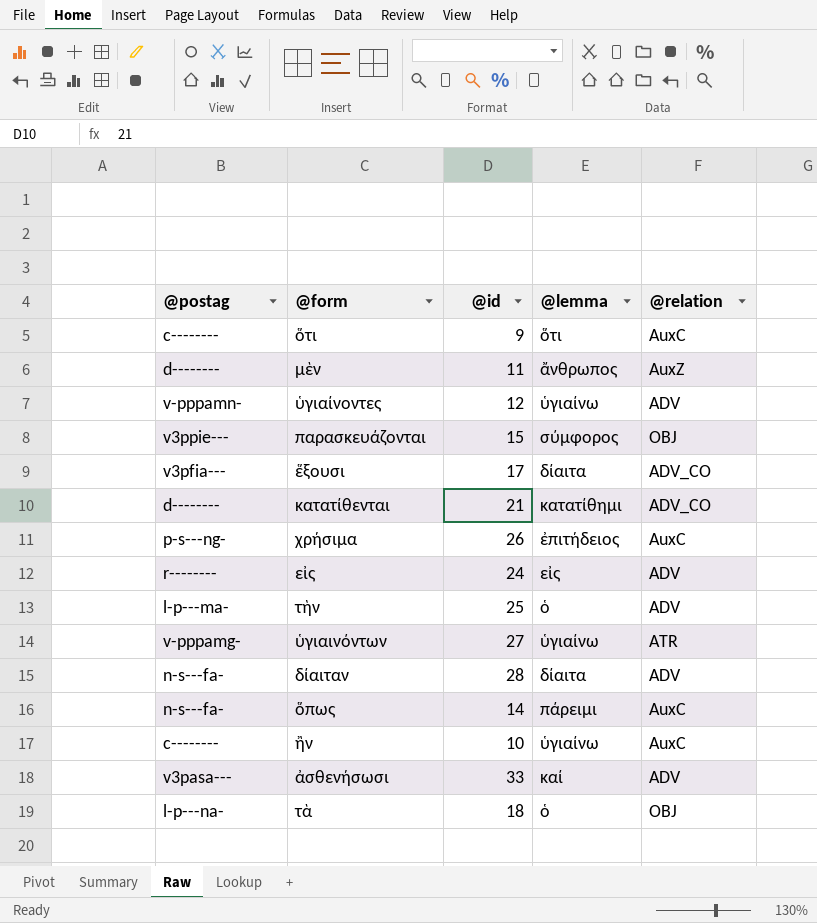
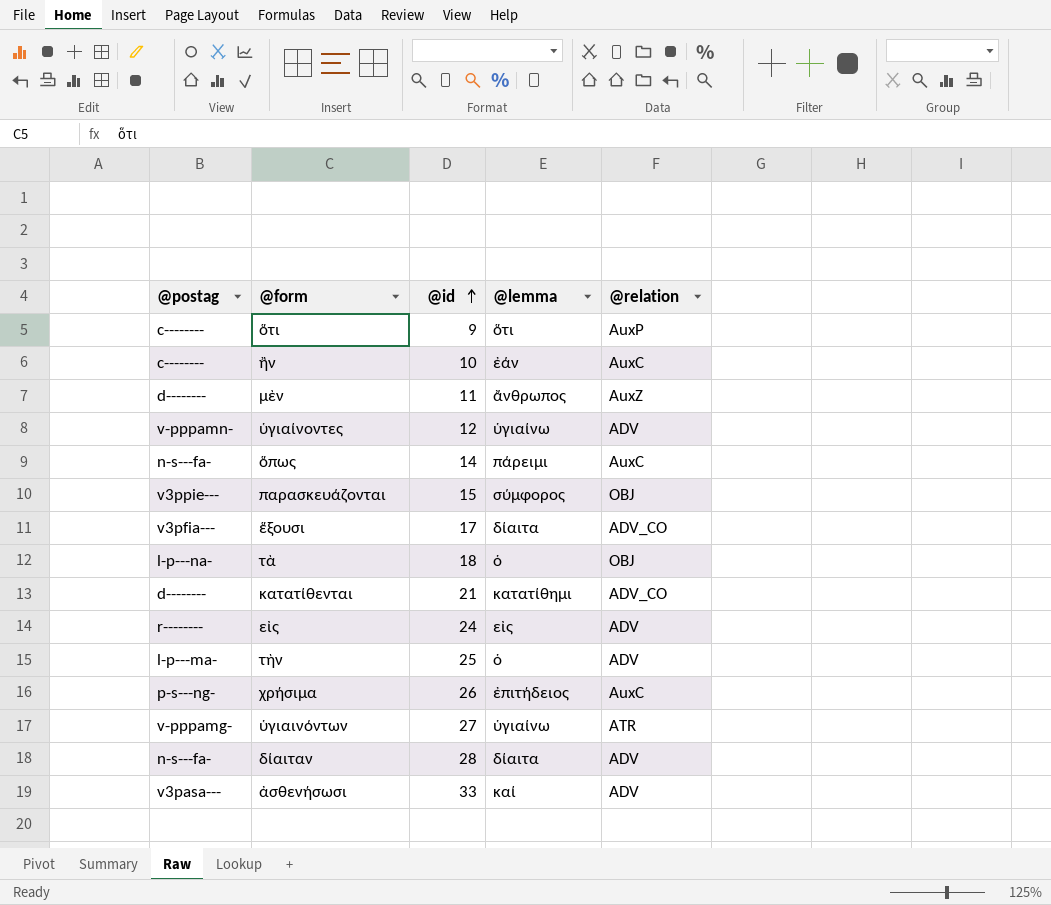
row order: none -> @id ascending
ὅτι | @relation: AuxC -> AuxP
ἢν | @lemma: ὑγιαίνω -> ἐάν

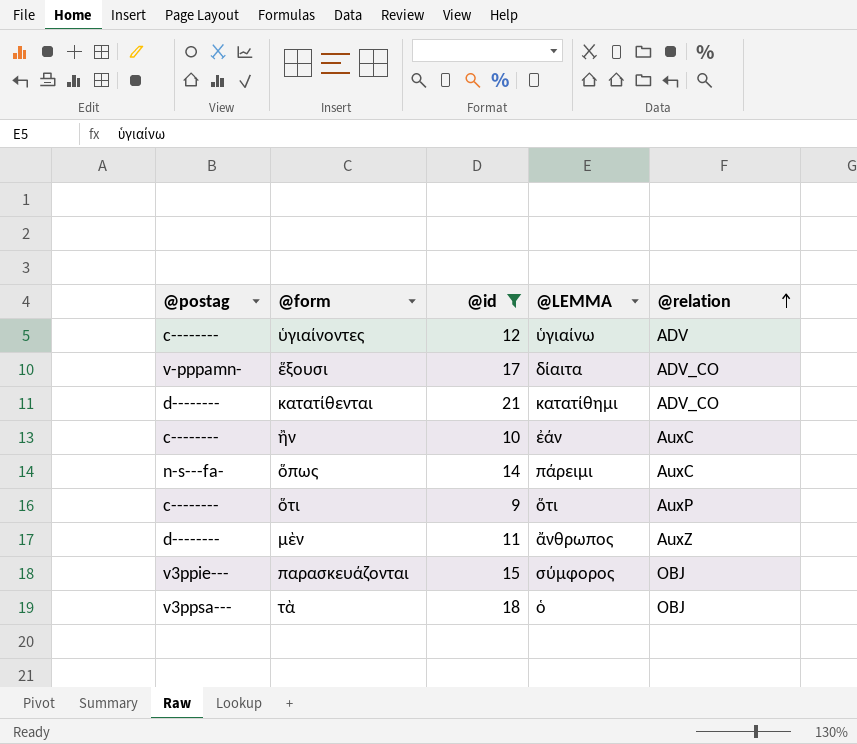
filter: none -> @id <= 21
row order: @id ascending -> @relation ascending
column name: @lemma -> @LEMMA
ὑγιαίνοντες | @postag: v-pppamn- -> c--------
ἕξουσι | @postag: v3pfia--- -> v-pppamn-
τὰ | @postag: l-p---na- -> v3ppsa---

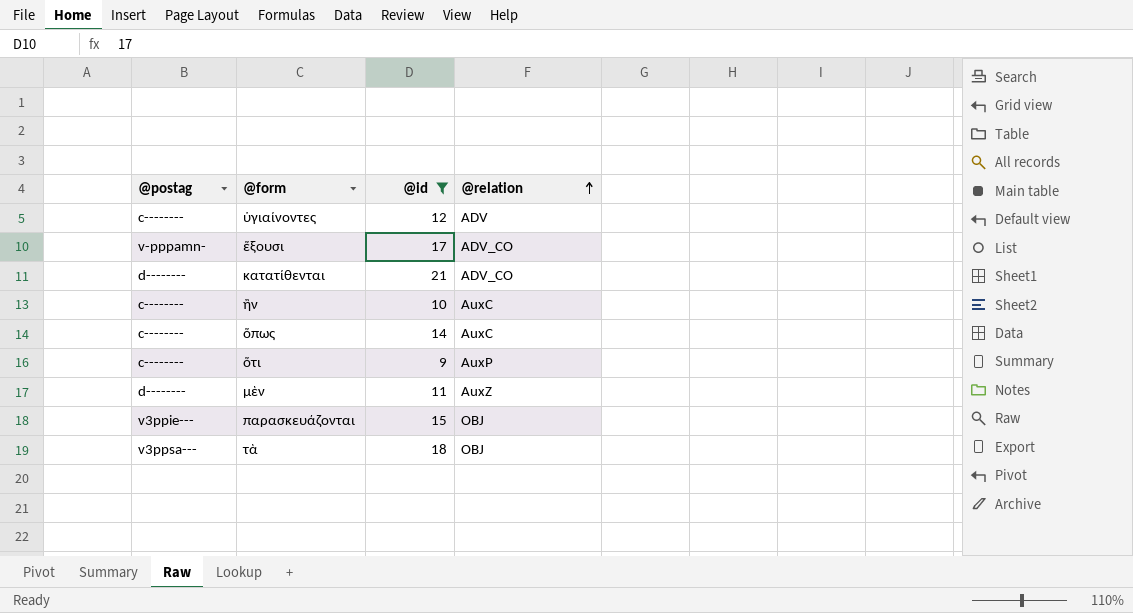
column @LEMMA | position: 4 -> none
ὅπως | @postag: n-s---fa- -> c--------

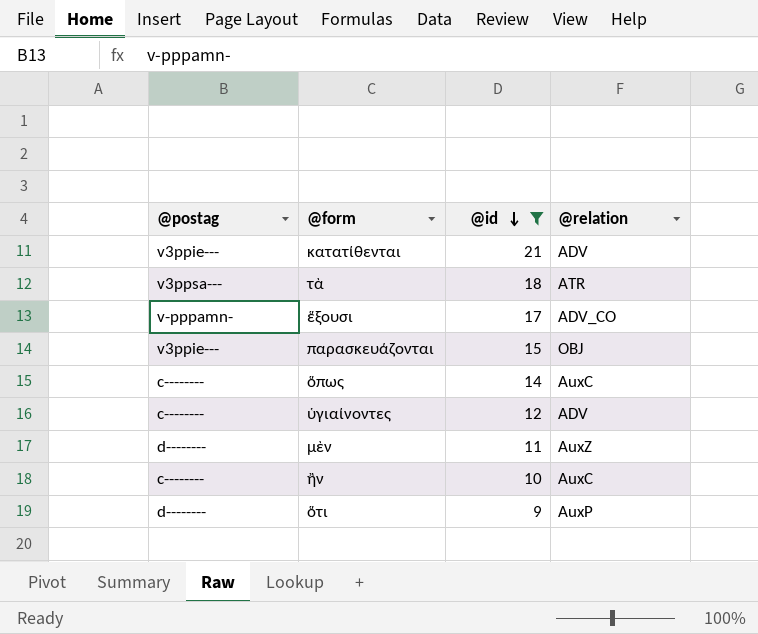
row order: @relation ascending -> @id descending
κατατίθενται | @postag: d-------- -> v3ppie---
κατατίθενται | @relation: ADV_CO -> ADV
τὰ | @relation: OBJ -> ATR
ὅτι | @postag: c-------- -> d--------

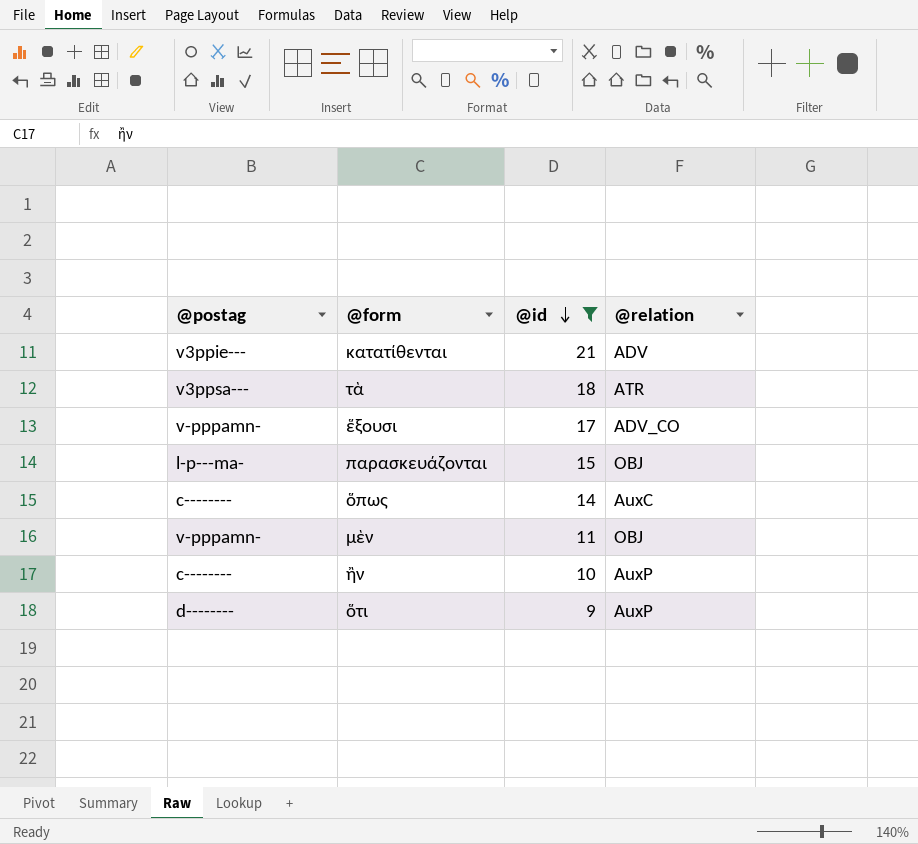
row ὑγιαίνοντες: c-------- | 12 | ADV -> none
παρασκευάζονται | @postag: v3ppie--- -> l-p---ma-
μὲν | @postag: d-------- -> v-pppamn-
μὲν | @relation: AuxZ -> OBJ
ἢν | @relation: AuxC -> AuxP

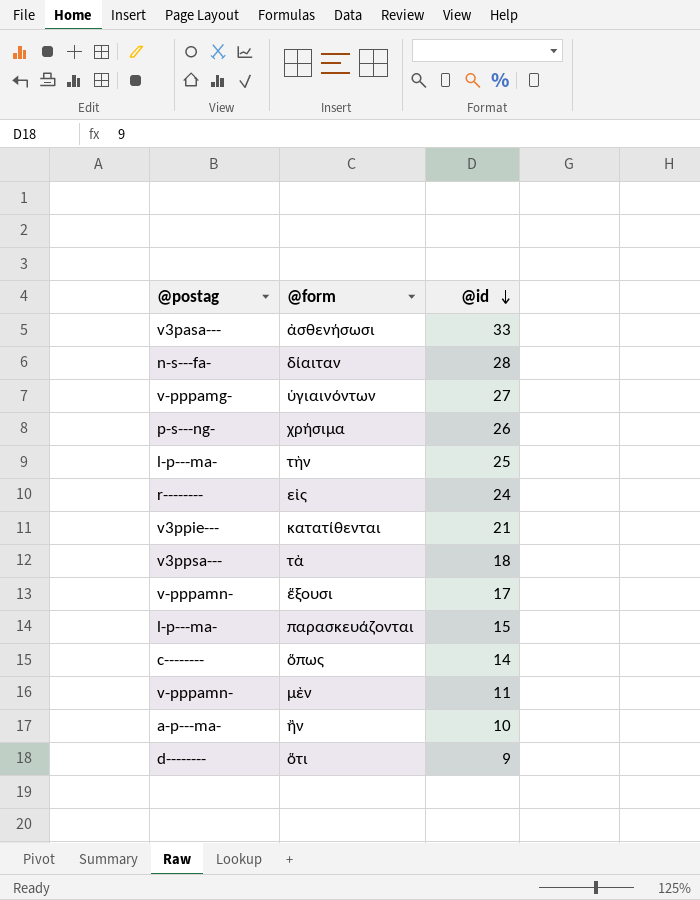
filter: @id <= 21 -> none
column @relation | position: 4 -> none
ἢν | @postag: c-------- -> a-p---ma-

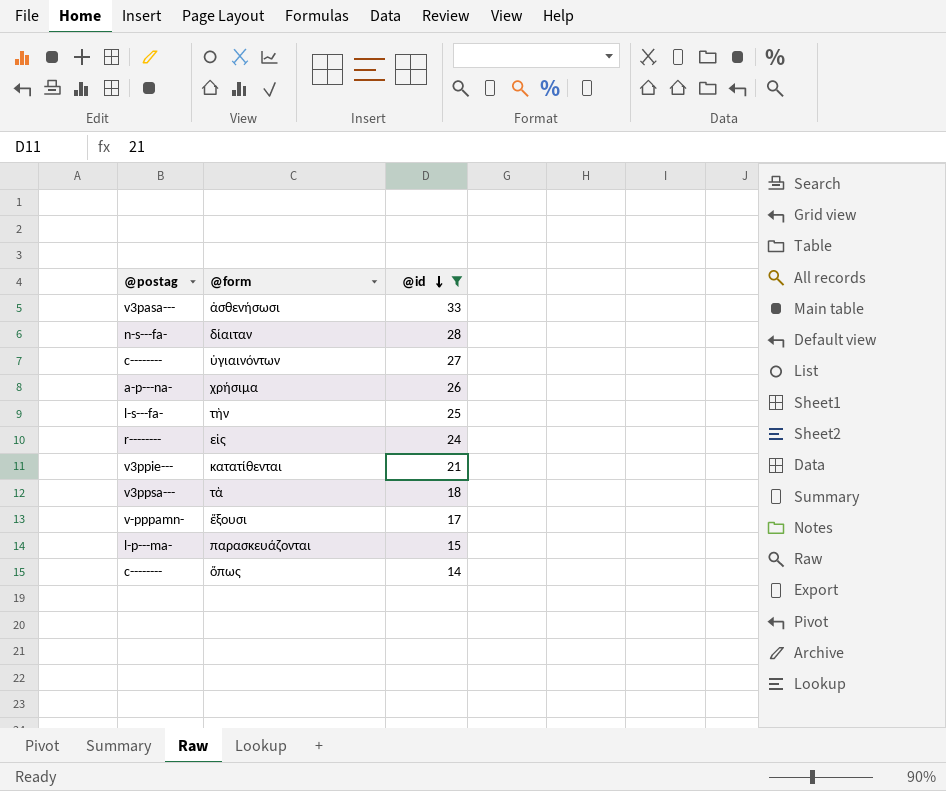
filter: none -> @id >= 14
ὑγιαινόντων | @postag: v-pppamg- -> c--------
χρήσιμα | @postag: p-s---ng- -> a-p---na-
τὴν | @postag: l-p---ma- -> l-s---fa-

